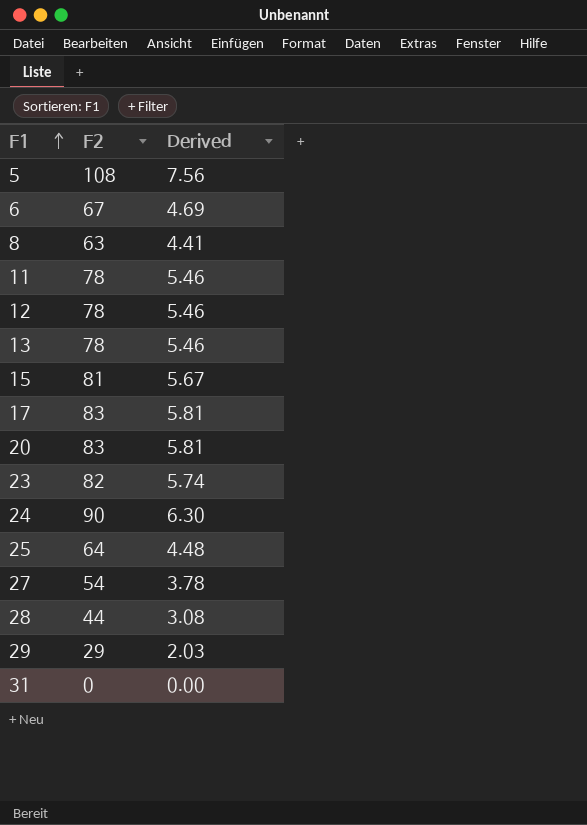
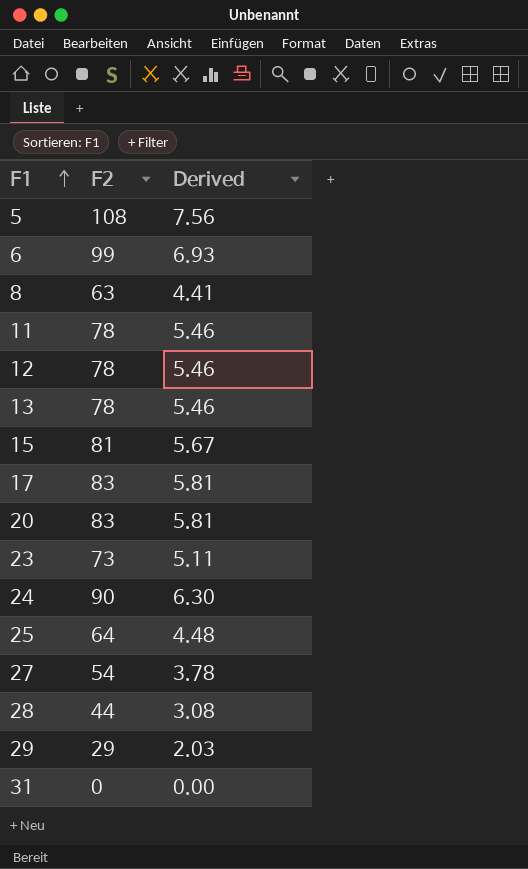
6 | F2: 67 -> 99
6 | Derived: 4.69 -> 6.93
23 | F2: 82 -> 73
23 | Derived: 5.74 -> 5.11

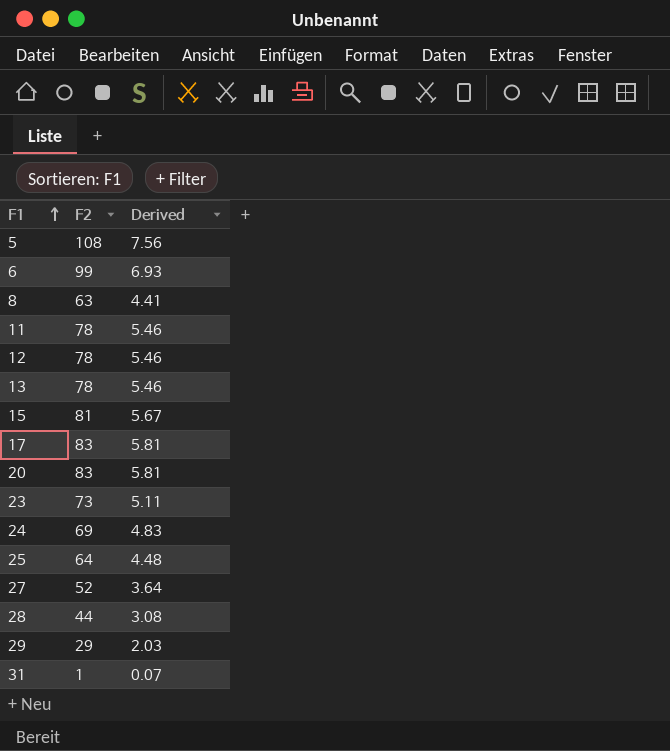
24 | F2: 90 -> 69
24 | Derived: 6.30 -> 4.83
27 | F2: 54 -> 52
27 | Derived: 3.78 -> 3.64
31 | F2: 0 -> 1
31 | Derived: 0.00 -> 0.07

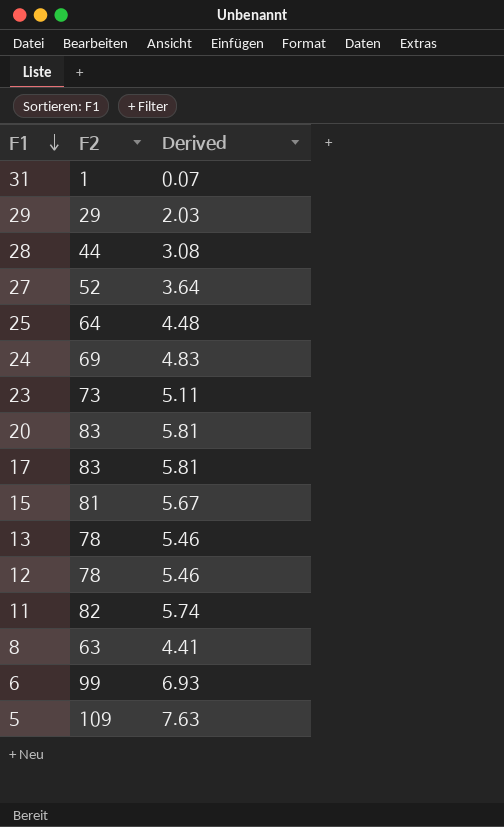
row order: F1 ascending -> F1 descending
11 | F2: 78 -> 82
11 | Derived: 5.46 -> 5.74
5 | F2: 108 -> 109
5 | Derived: 7.56 -> 7.63

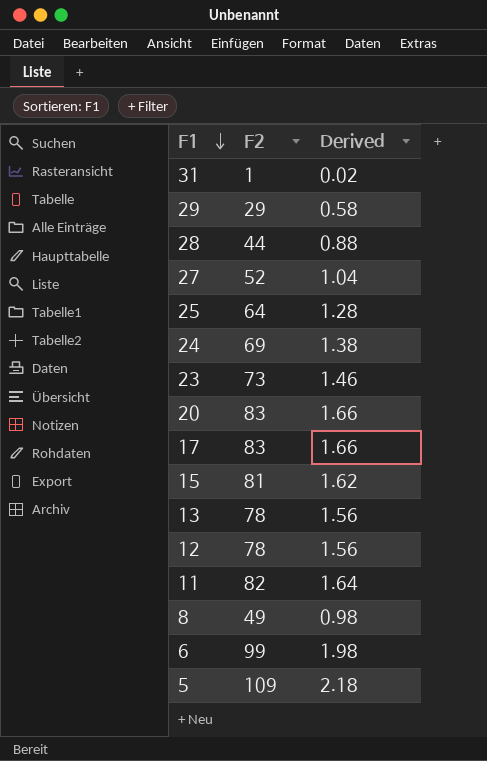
column Derived | formula: [F2] * 0.07 -> [F2] * 0.02
8 | F2: 63 -> 49

